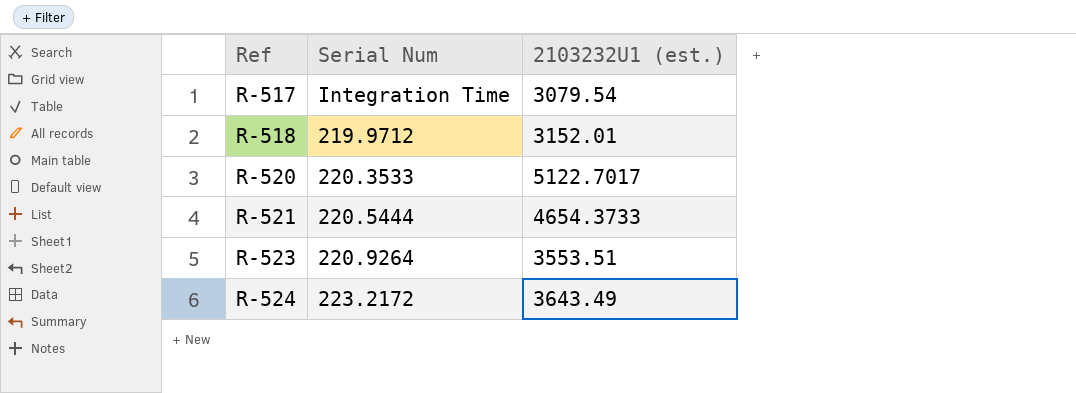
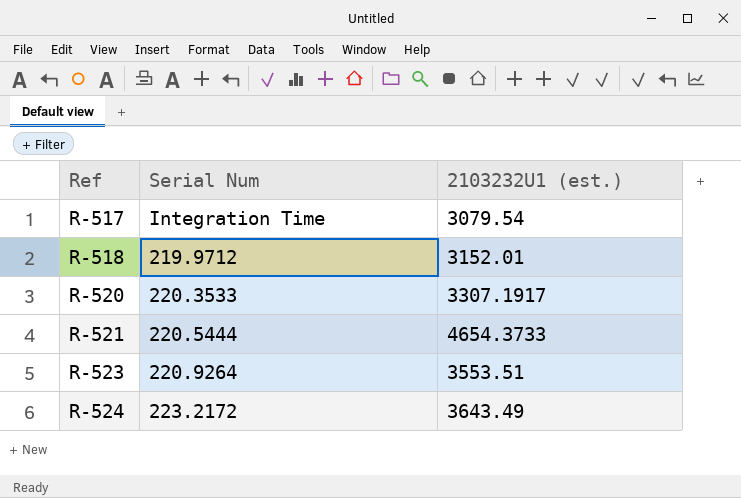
R-520 | 2103232U1 (est.): 5122.7017 -> 3307.1917

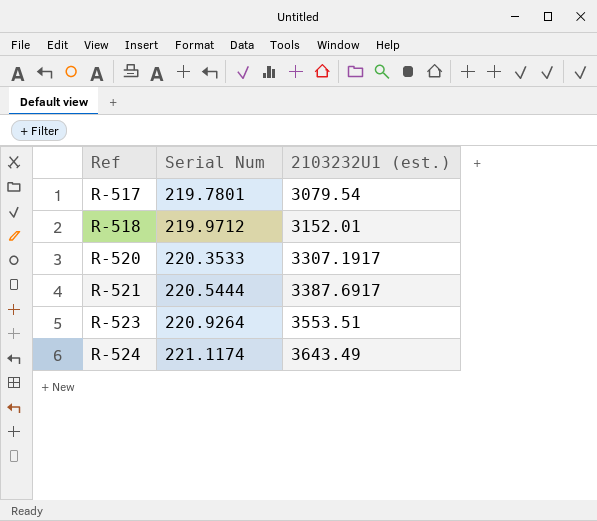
R-517 | Serial Num: Integration Time -> 219.7801
R-521 | 2103232U1 (est.): 4654.3733 -> 3387.6917
R-524 | Serial Num: 223.2172 -> 221.1174

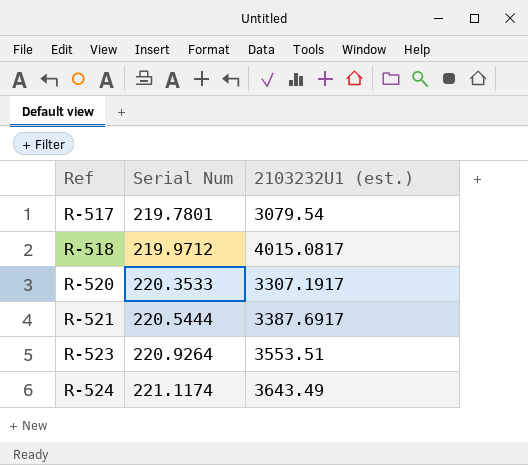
R-518 | 2103232U1 (est.): 3152.01 -> 4015.0817

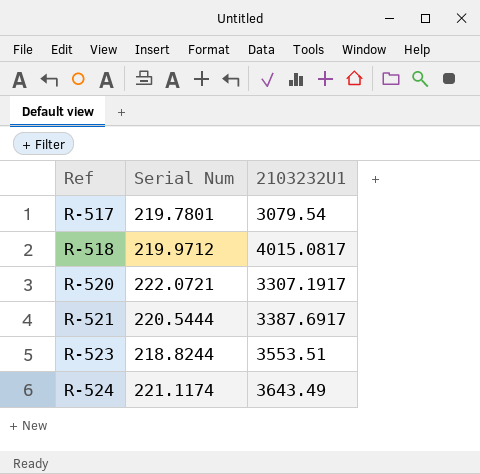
column name: 2103232U1 (est.) -> 2103232U1
R-520 | Serial Num: 220.3533 -> 222.0721
R-523 | Serial Num: 220.9264 -> 218.8244

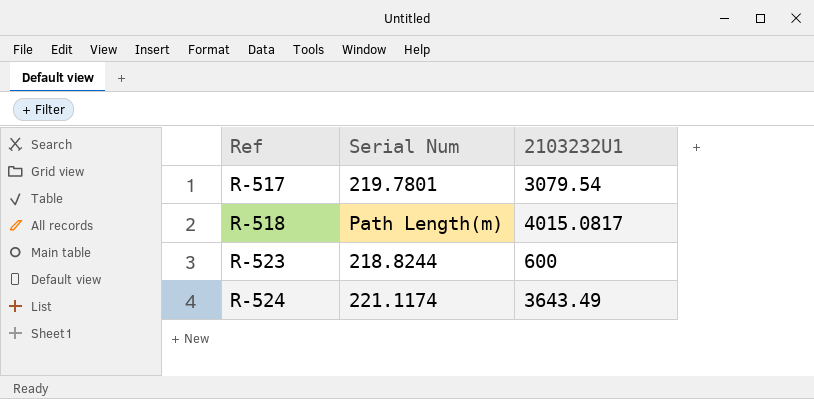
row R-520: 222.0721 | 3307.1917 -> none
row R-521: 220.5444 | 3387.6917 -> none
R-518 | Serial Num: 219.9712 -> Path Length(m)
R-523 | 2103232U1: 3553.51 -> 600

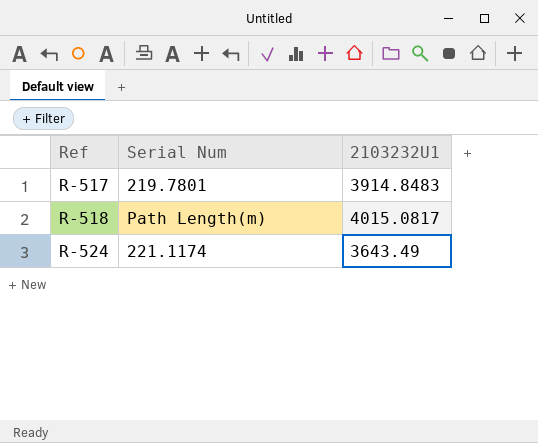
row R-523: 218.8244 | 600 -> none
R-517 | 2103232U1: 3079.54 -> 3914.8483

